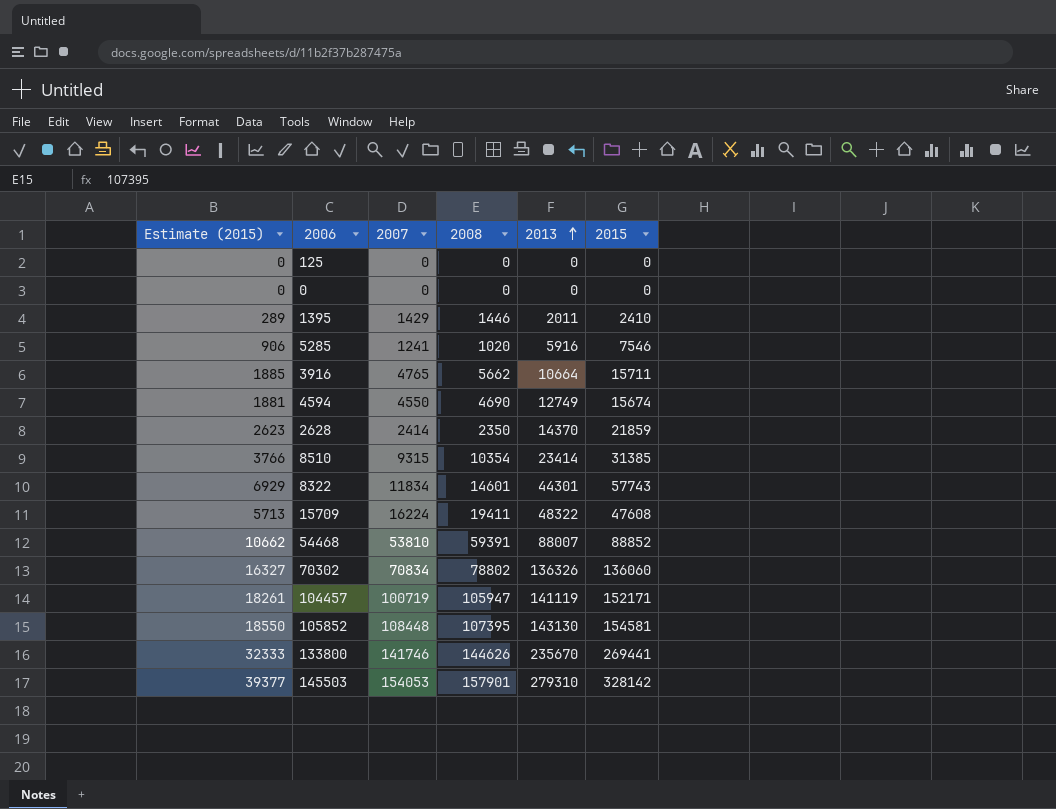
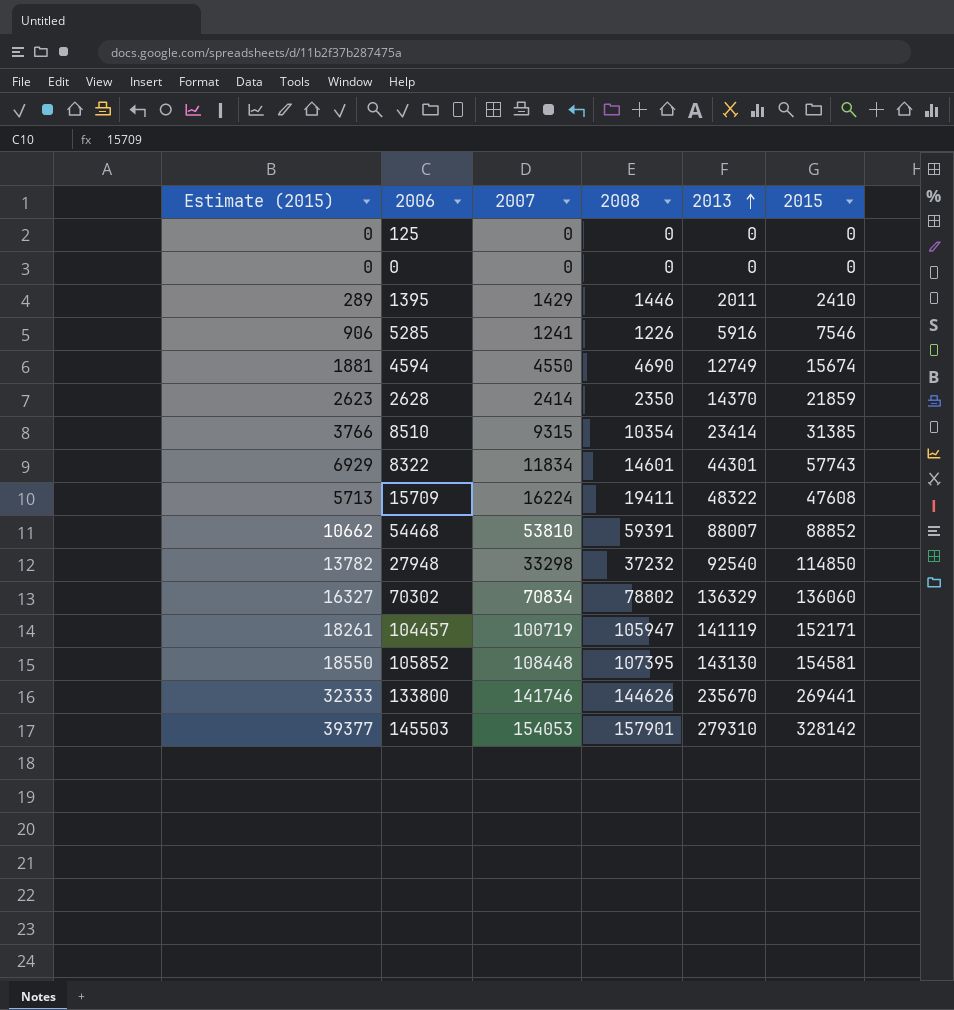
row 3916: 1885 | 4765 | 5662 | 10664 | 15711 -> none
5285 | 2008: 1020 -> 1226
row 27948: none -> 13782 | 33298 | 37232 | 92540 | 114850
70302 | 2013: 136326 -> 136329

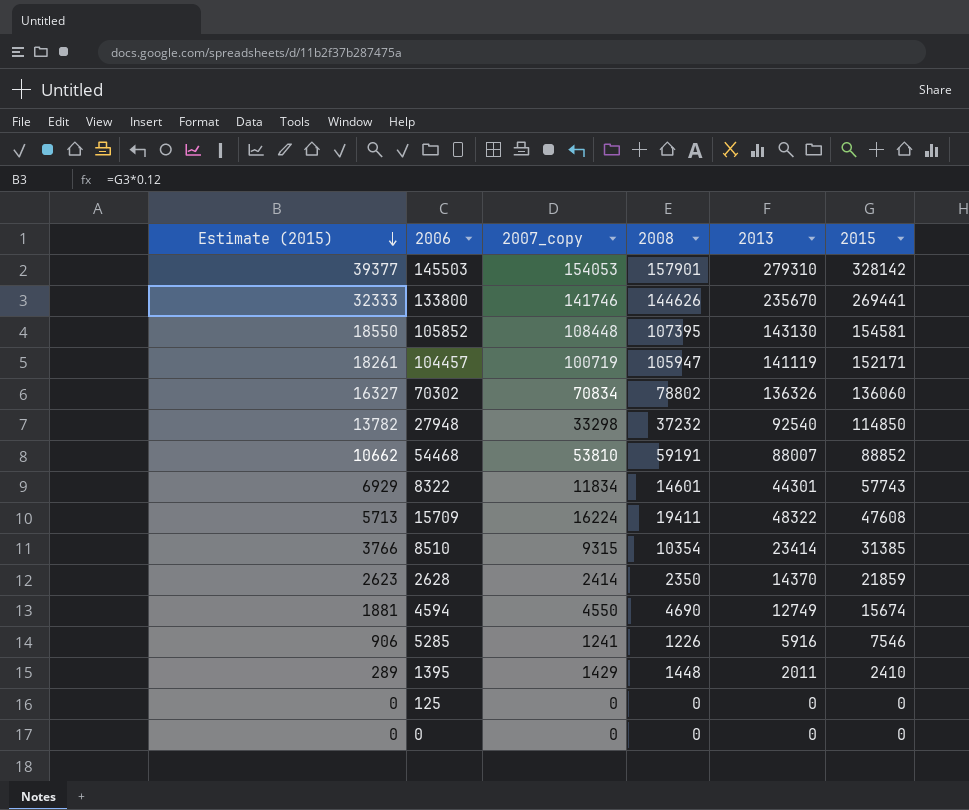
row order: 2013 ascending -> Estimate (2015) descending
column name: 2007 -> 2007_copy
70302 | 2013: 136329 -> 136326
54468 | 2008: 59391 -> 59191
1395 | 2008: 1446 -> 1448

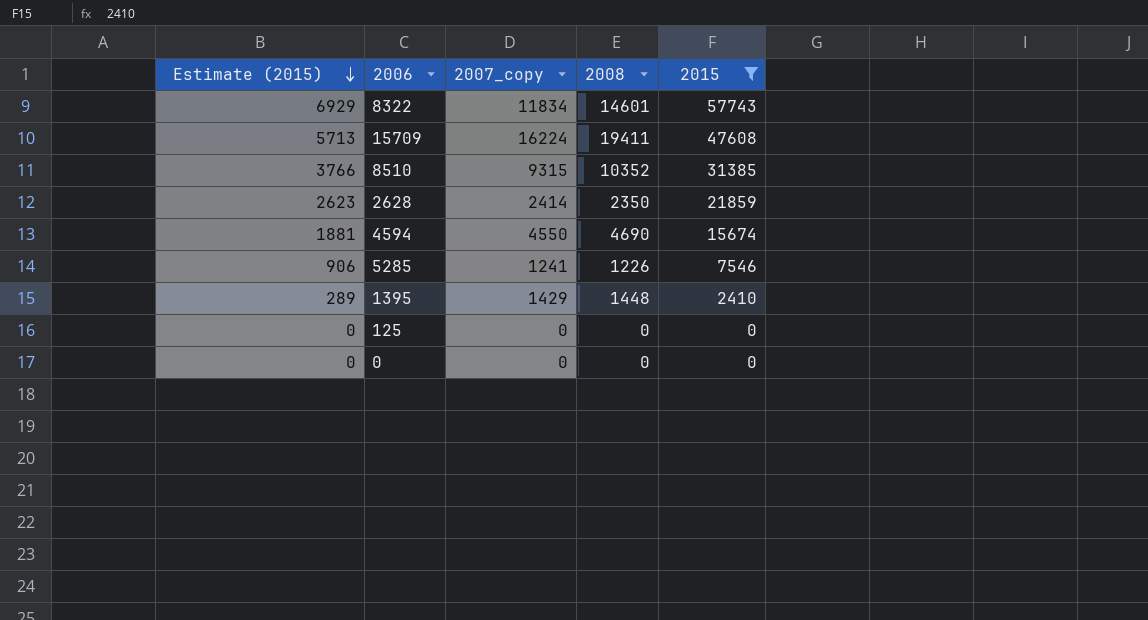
filter: none -> 2015 <= 57743
column 2013 | position: 5 -> none
8510 | 2008: 10354 -> 10352

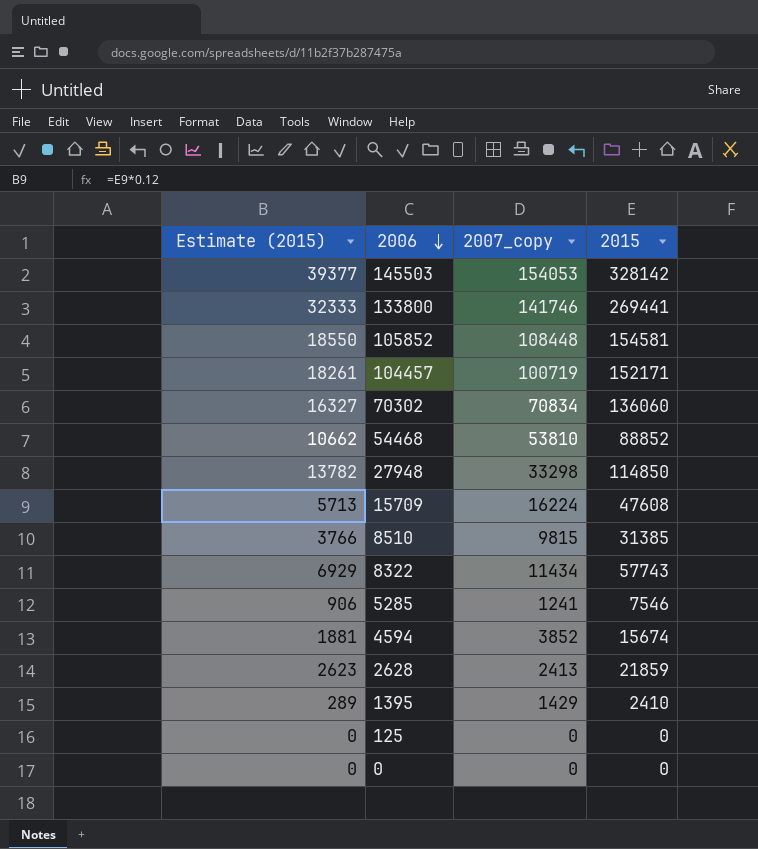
filter: 2015 <= 57743 -> none
row order: Estimate (2015) descending -> 2006 descending
column 2008 | position: 4 -> none
8510 | 2007_copy: 9315 -> 9815
8322 | 2007_copy: 11834 -> 11434
4594 | 2007_copy: 4550 -> 3852
2628 | 2007_copy: 2414 -> 2413

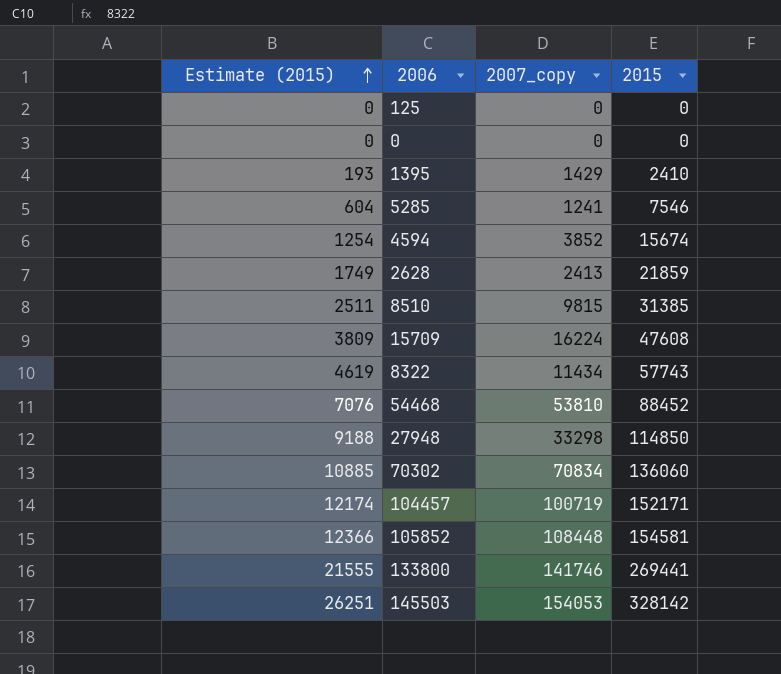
row order: 2006 descending -> Estimate (2015) ascending
column Estimate (2015) | formula: [2015] * 0.12 -> [2015] * 0.08
54468 | 2015: 88852 -> 88452

